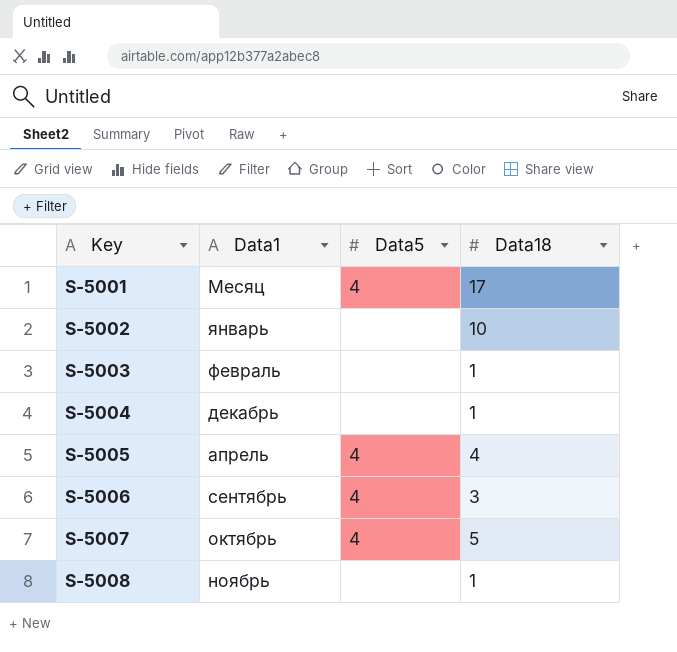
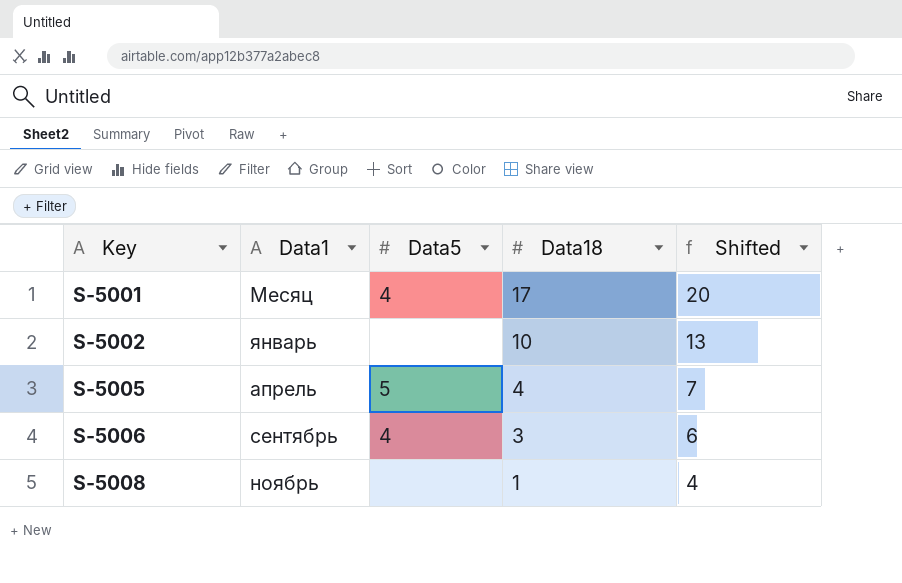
column Shifted | formula: none -> [Data18] + 3
row S-5003: февраль | none | 1 -> none
row S-5004: декабрь | none | 1 -> none
row S-5007: октябрь | 4 | 5 -> none
S-5005 | Data5: 4 -> 5

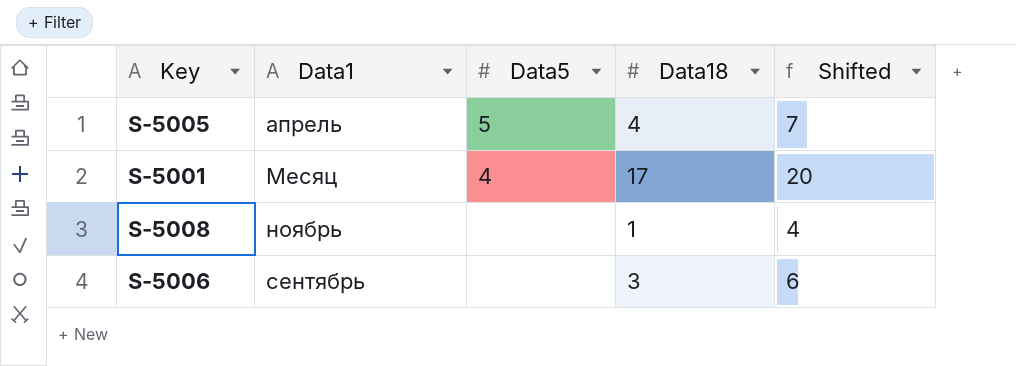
row order: Key ascending -> Data1 ascending
row S-5002: январь | none | 10 | 13 -> none
S-5006 | Data5: 4 -> none

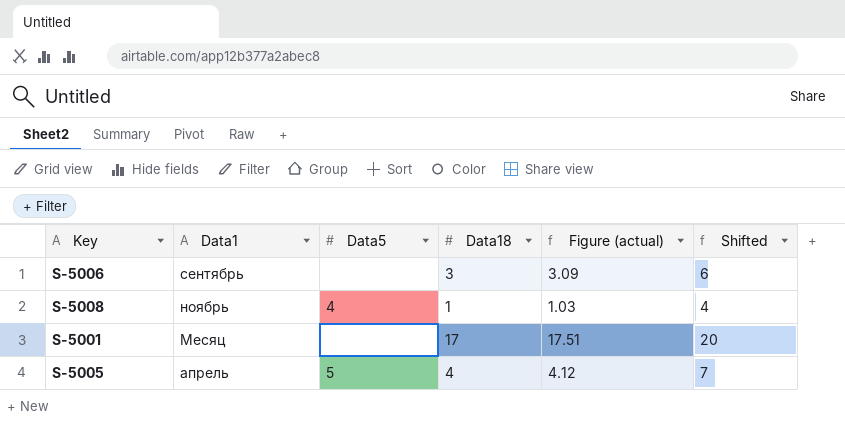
row order: Data1 ascending -> Data1 descending
column Figure (actual) | formula: none -> [Data18] * 1.03
S-5008 | Data5: none -> 4
S-5001 | Data5: 4 -> none

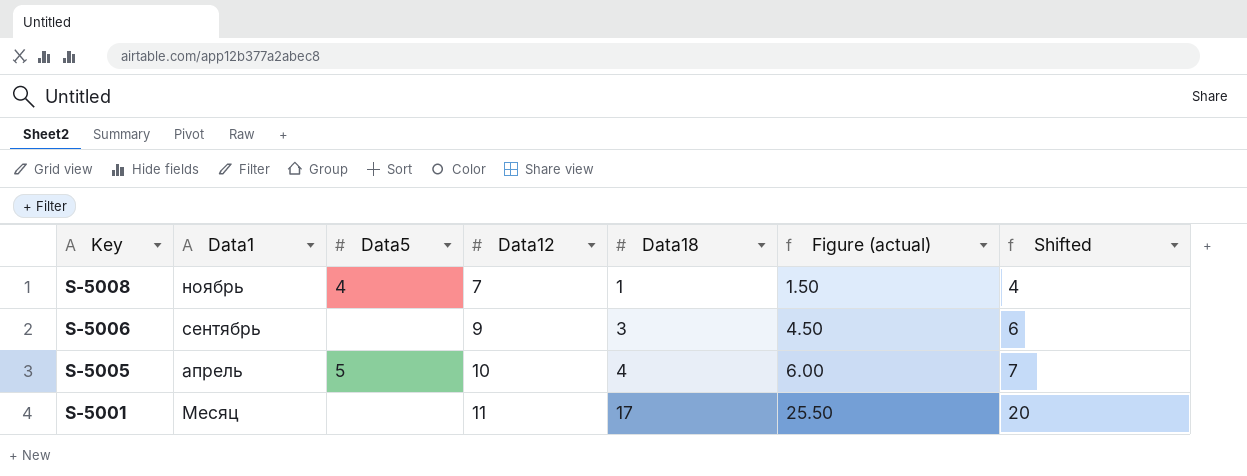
row order: Data1 descending -> Key descending
column Data12 | position: none -> 4
column Figure (actual) | formula: [Data18] * 1.03 -> [Data18] * 1.5

